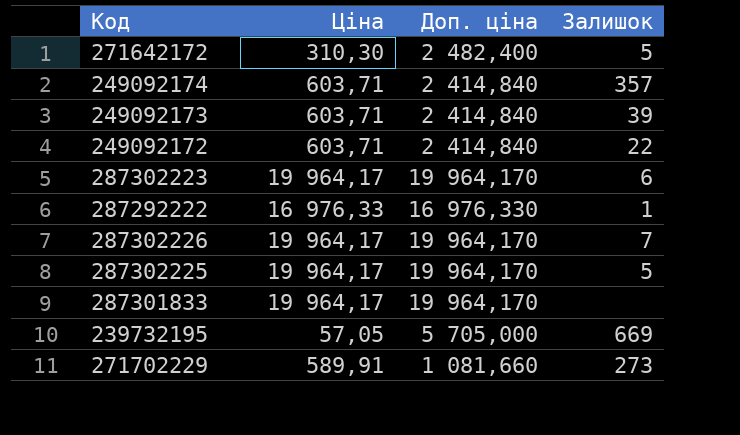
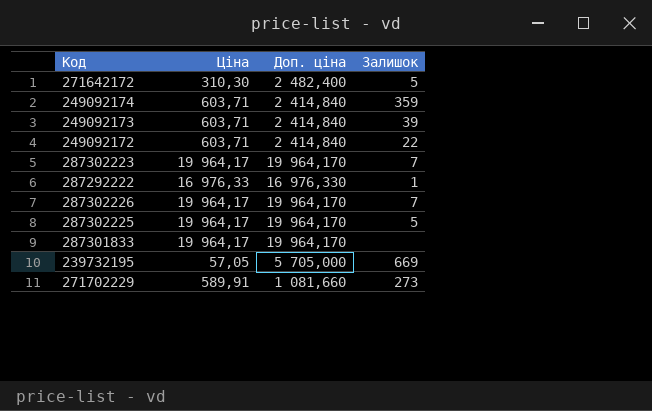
249092174 | Залишок: 357 -> 359
287302223 | Залишок: 6 -> 7

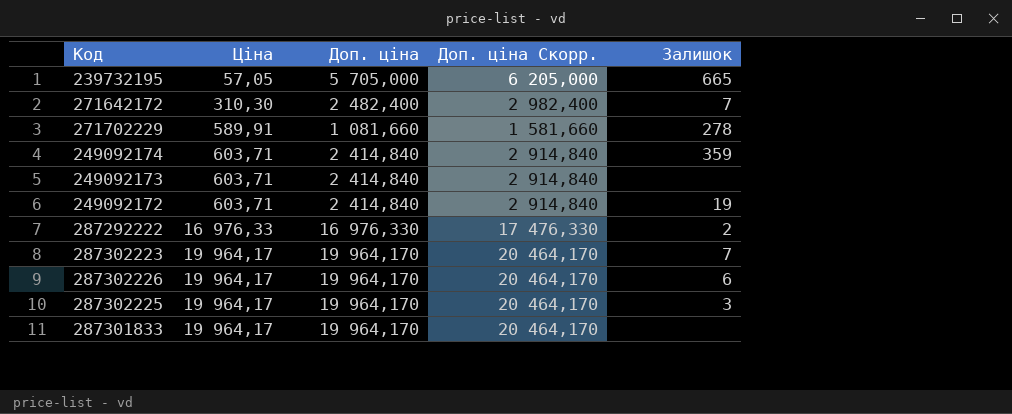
row order: none -> Ціна ascending
column Доп. ціна Скорр. | formula: none -> [Доп. ціна] + 500
239732195 | Залишок: 669 -> 665
271642172 | Залишок: 5 -> 7
271702229 | Залишок: 273 -> 278
249092173 | Залишок: 39 -> none
249092172 | Залишок: 22 -> 19
287292222 | Залишок: 1 -> 2
287302226 | Залишок: 7 -> 6
287302225 | Залишок: 5 -> 3

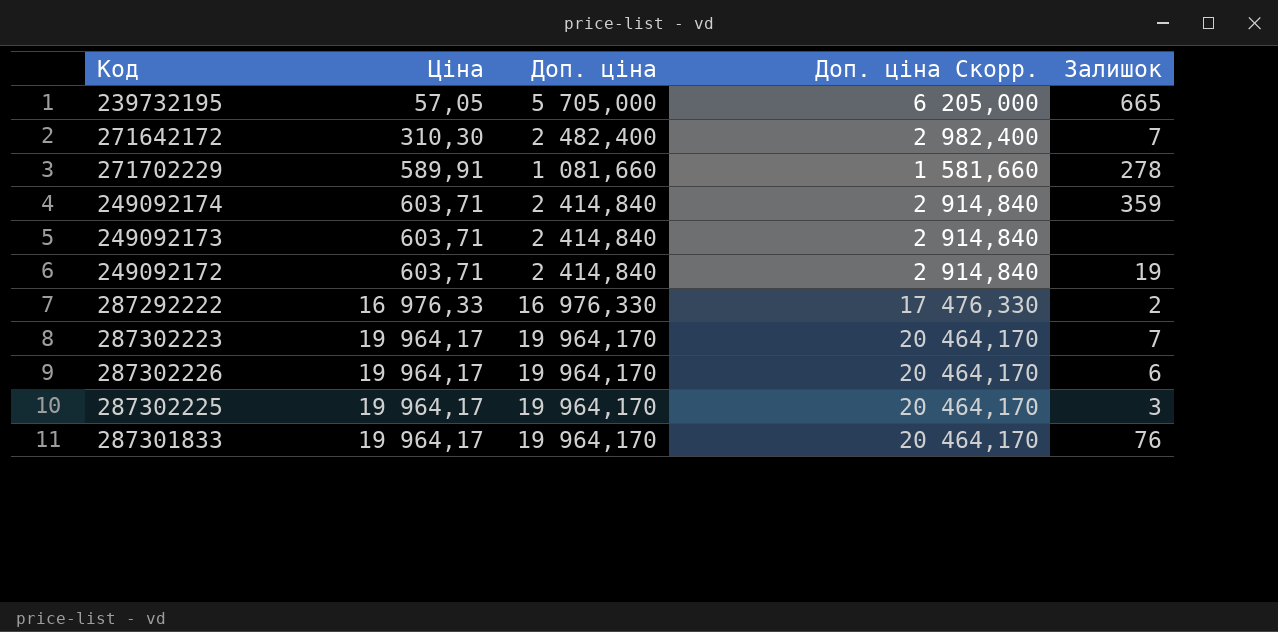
287301833 | Залишок: none -> 76

